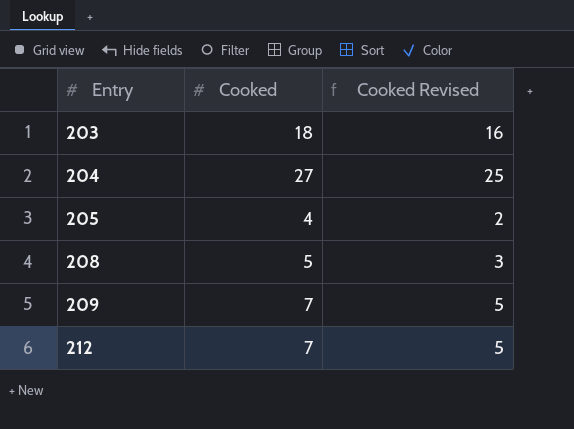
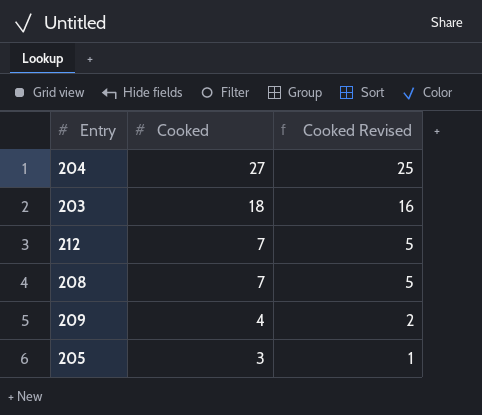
row order: Entry ascending -> Cooked descending
208 | Cooked: 5 -> 7
208 | Cooked Revised: 3 -> 5
209 | Cooked: 7 -> 4
209 | Cooked Revised: 5 -> 2
205 | Cooked: 4 -> 3
205 | Cooked Revised: 2 -> 1

